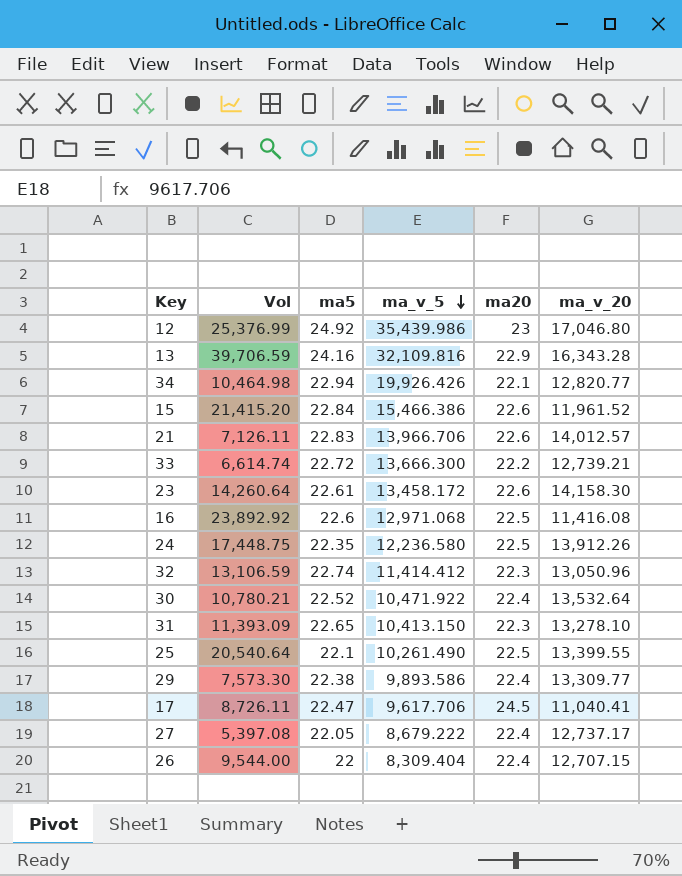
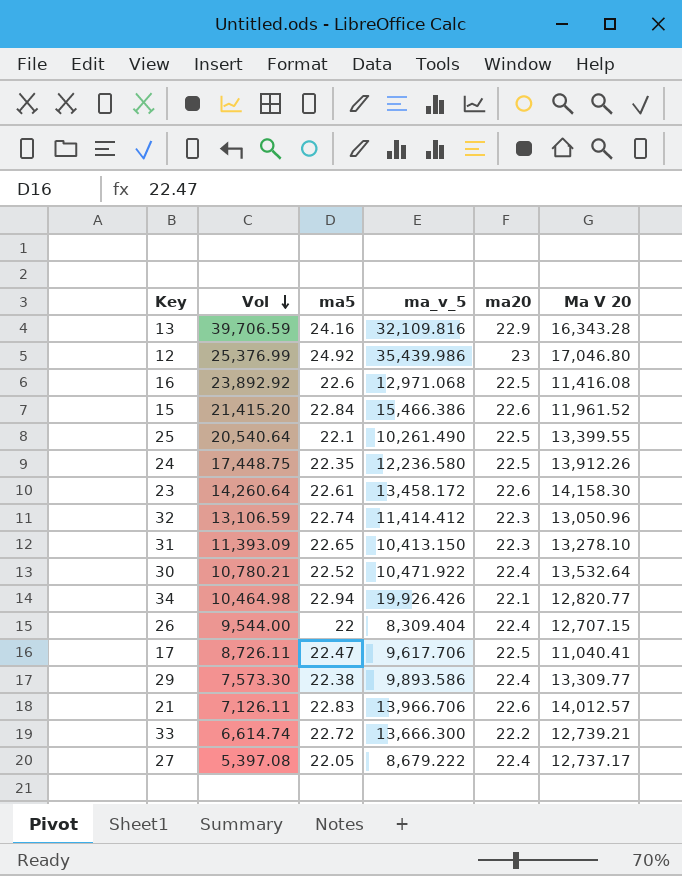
row order: ma_v_5 descending -> Vol descending
column name: ma_v_20 -> Ma V 20
17 | ma20: 24.5 -> 22.5

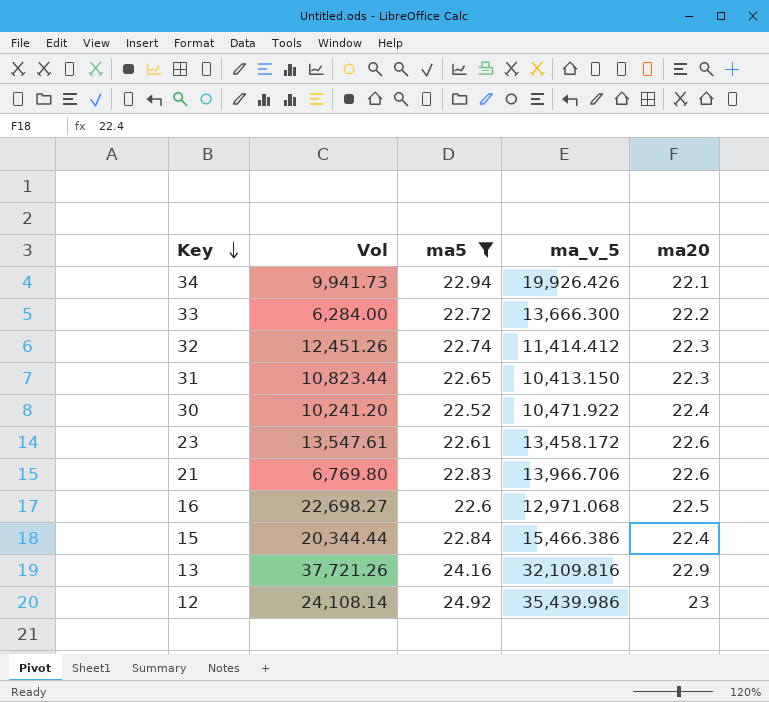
filter: none -> ma5 >= 22.52
row order: Vol descending -> Key descending
column Ma V 20 | position: 6 -> none
34 | Vol: 10,464.98 -> 9,941.73
33 | Vol: 6,614.74 -> 6,284.00
32 | Vol: 13,106.59 -> 12,451.26
31 | Vol: 11,393.09 -> 10,823.44
30 | Vol: 10,780.21 -> 10,241.20
23 | Vol: 14,260.64 -> 13,547.61
21 | Vol: 7,126.11 -> 6,769.80
16 | Vol: 23,892.92 -> 22,698.27
15 | Vol: 21,415.20 -> 20,344.44
15 | ma20: 22.6 -> 22.4
13 | Vol: 39,706.59 -> 37,721.26
12 | Vol: 25,376.99 -> 24,108.14

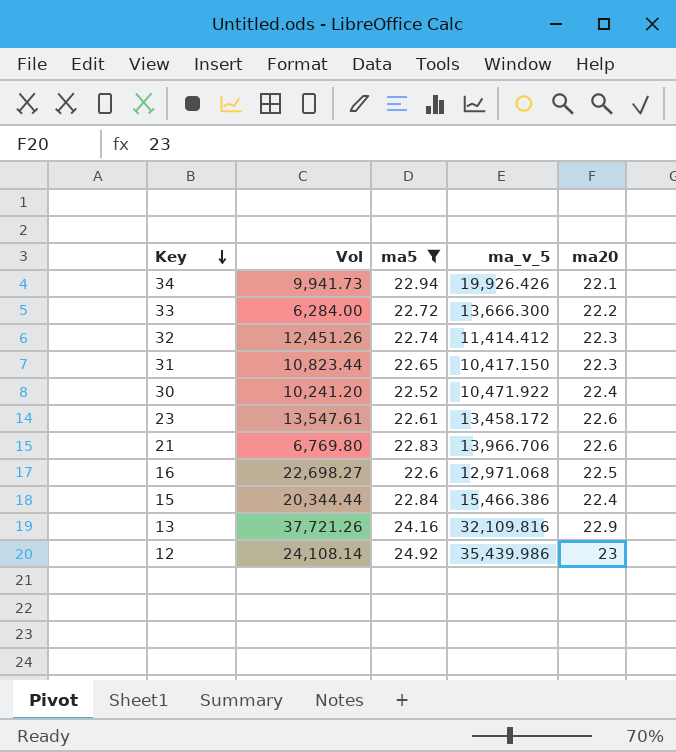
31 | ma_v_5: 10,413.150 -> 10,417.150

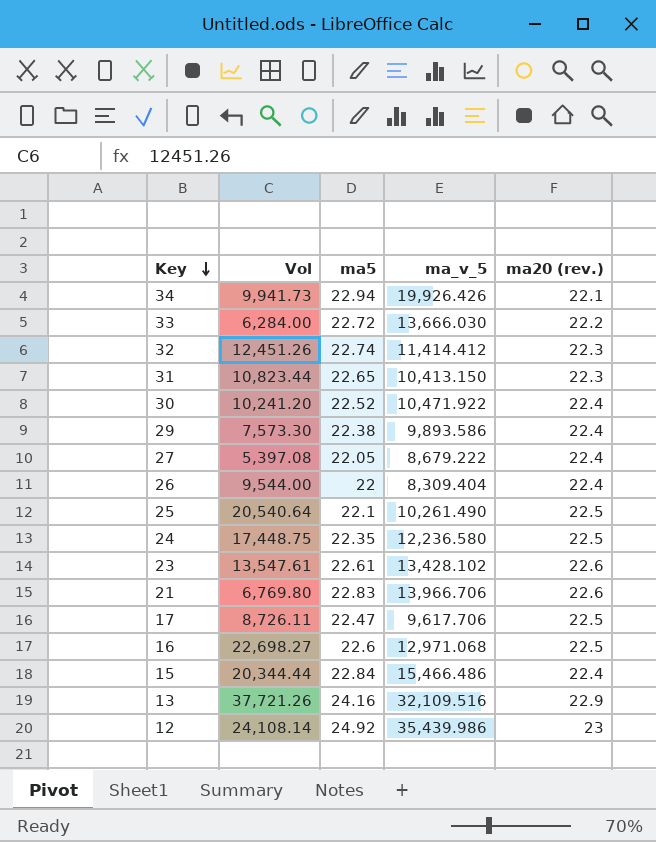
filter: ma5 >= 22.52 -> none
column name: ma20 -> ma20 (rev.)
33 | ma_v_5: 13,666.300 -> 13,666.030
31 | ma_v_5: 10,417.150 -> 10,413.150
23 | ma_v_5: 13,458.172 -> 13,428.102
15 | ma_v_5: 15,466.386 -> 15,466.486
13 | ma_v_5: 32,109.816 -> 32,109.516

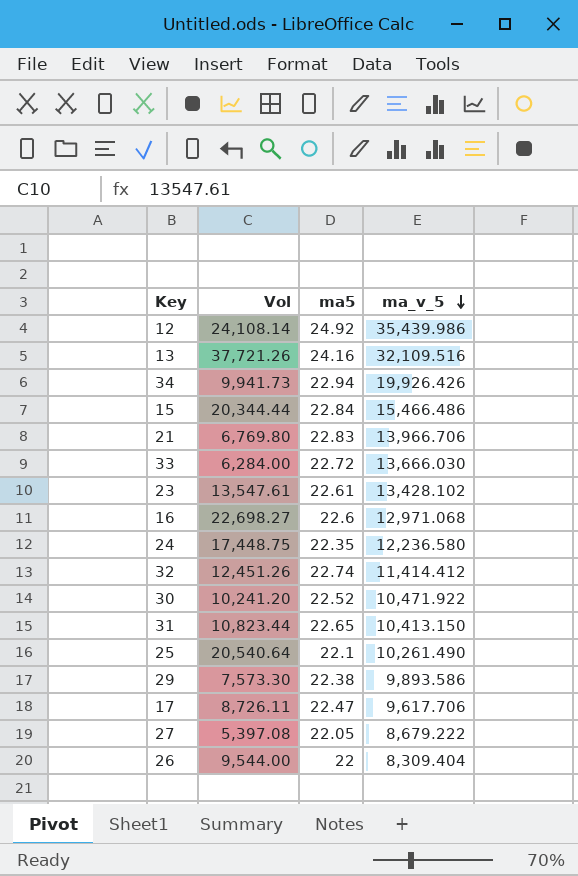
row order: Key descending -> ma_v_5 descending
column ma20 (rev.) | position: 5 -> none

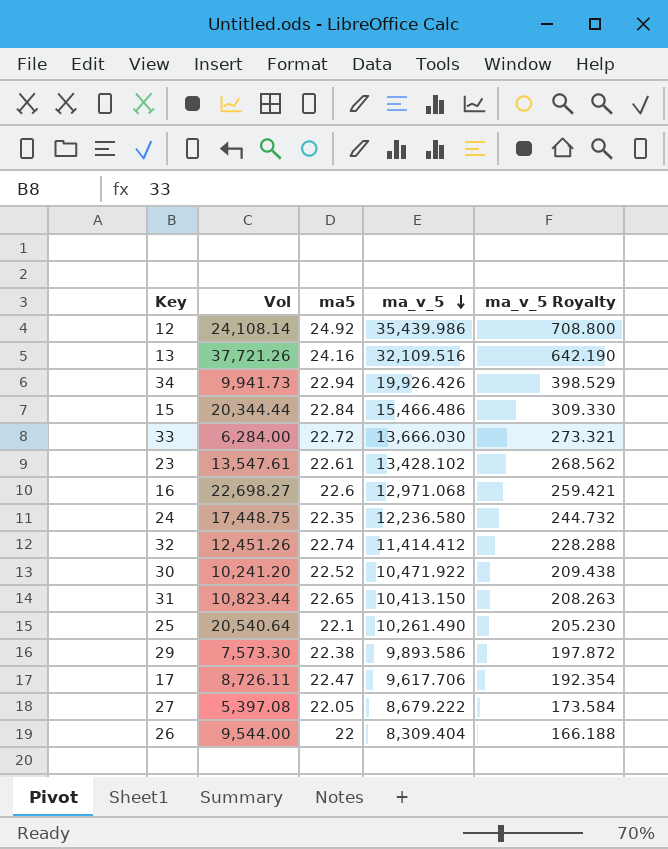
column ma_v_5 Royalty | formula: none -> [ma_v_5] * 0.02
row 21: 6,769.80 | 22.83 | 13,966.706 -> none

